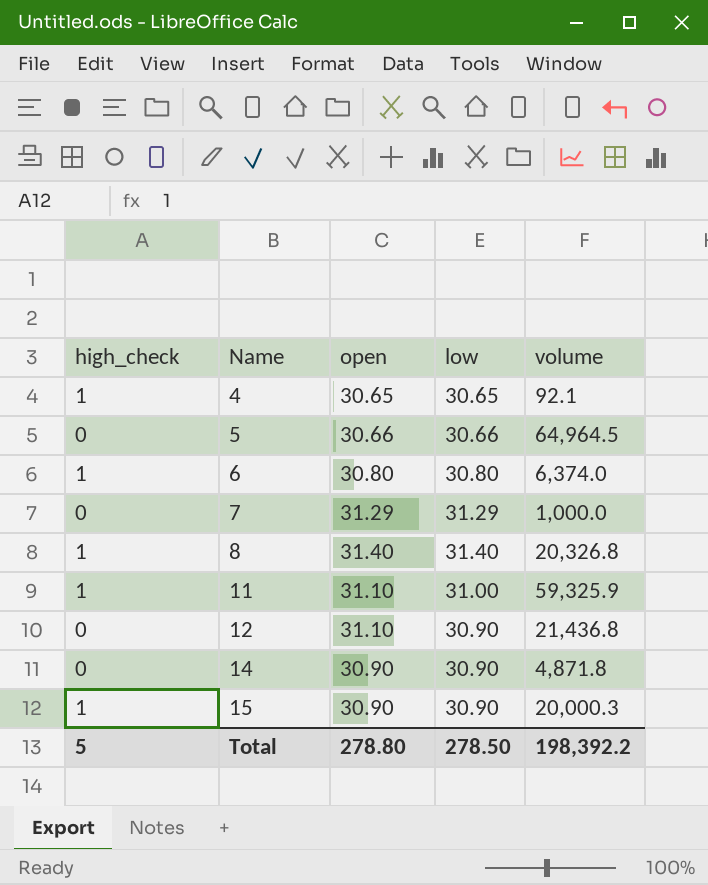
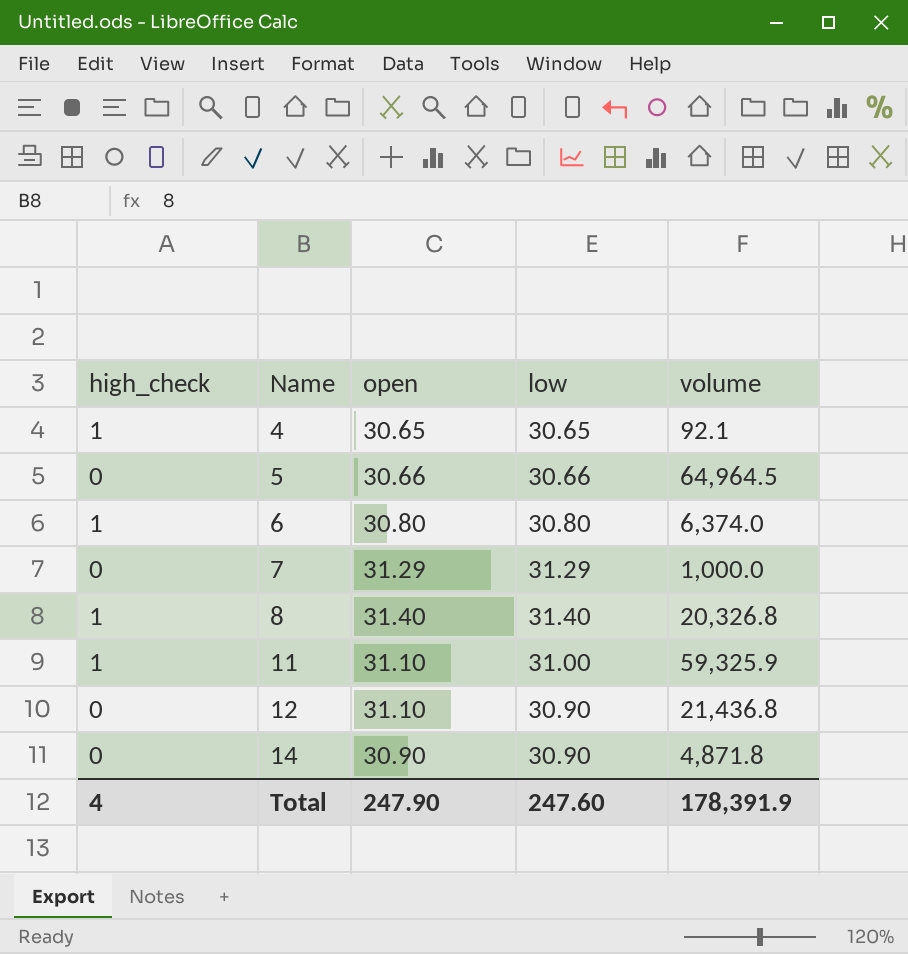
row 15: 1 | 30.90 | 30.90 | 20,000.3 -> none
Total | high_check: 5 -> 4
Total | open: 278.80 -> 247.90
Total | low: 278.50 -> 247.60
Total | volume: 198,392.2 -> 178,391.9

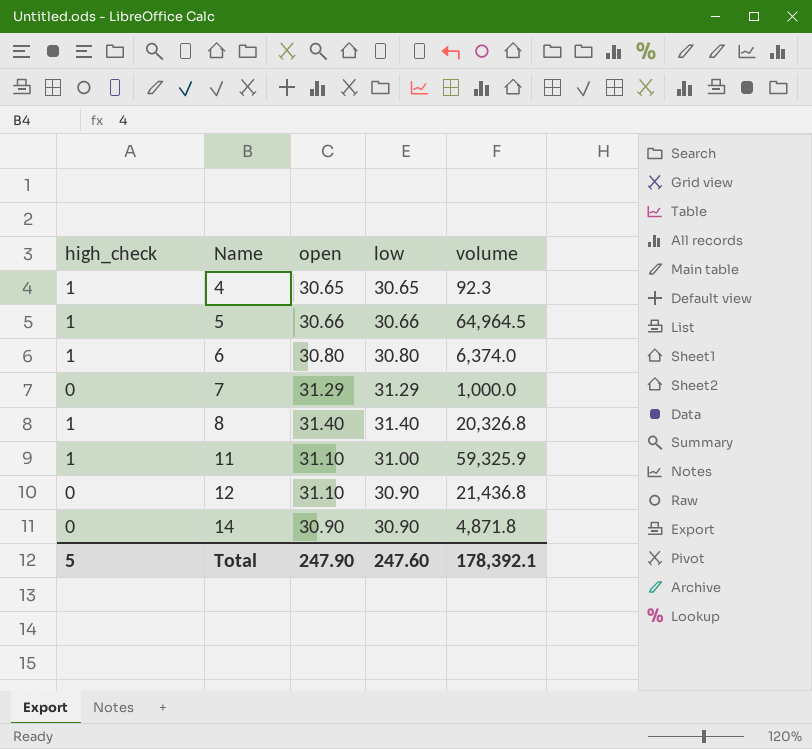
4 | volume: 92.1 -> 92.3
5 | high_check: 0 -> 1
Total | high_check: 4 -> 5
Total | volume: 178,391.9 -> 178,392.1

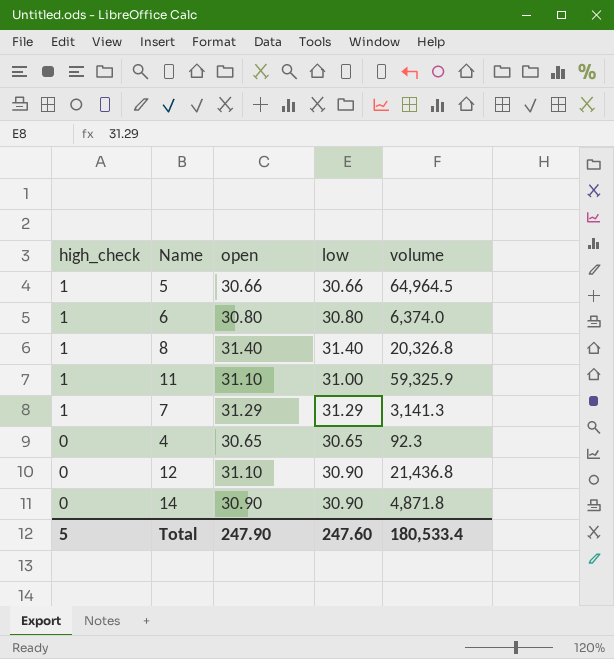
row order: Name ascending -> high_check descending
7 | high_check: 0 -> 1
7 | volume: 1,000.0 -> 3,141.3
4 | high_check: 1 -> 0
Total | volume: 178,392.1 -> 180,533.4

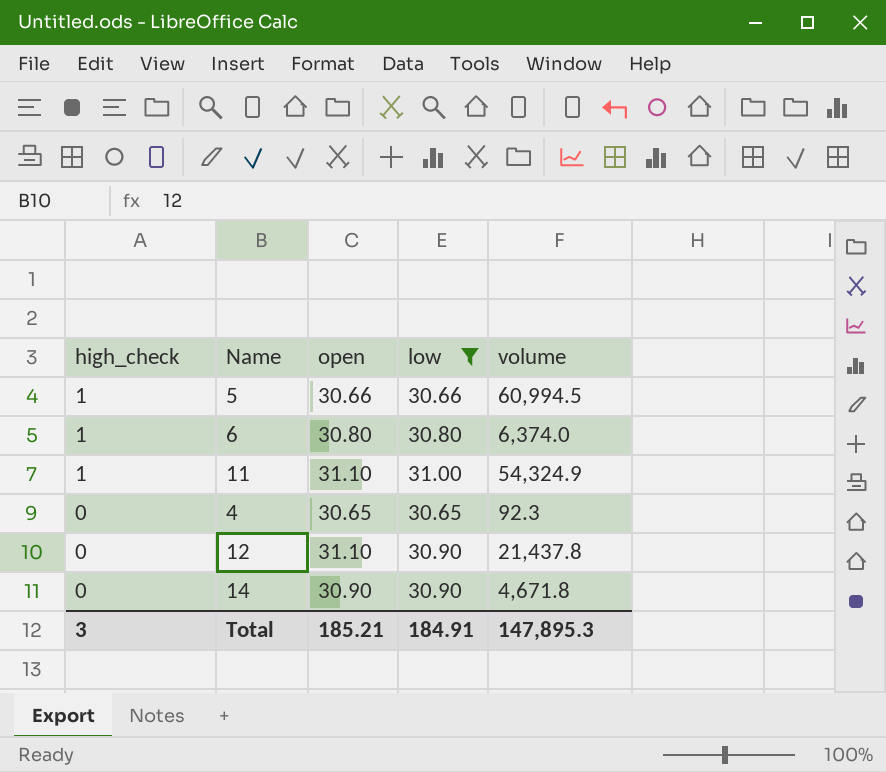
filter: none -> low <= 31.00
5 | volume: 64,964.5 -> 60,994.5
11 | volume: 59,325.9 -> 54,324.9
12 | volume: 21,436.8 -> 21,437.8
14 | volume: 4,871.8 -> 4,671.8
Total | high_check: 5 -> 3
Total | open: 247.90 -> 185.21
Total | low: 247.60 -> 184.91
Total | volume: 180,533.4 -> 147,895.3

